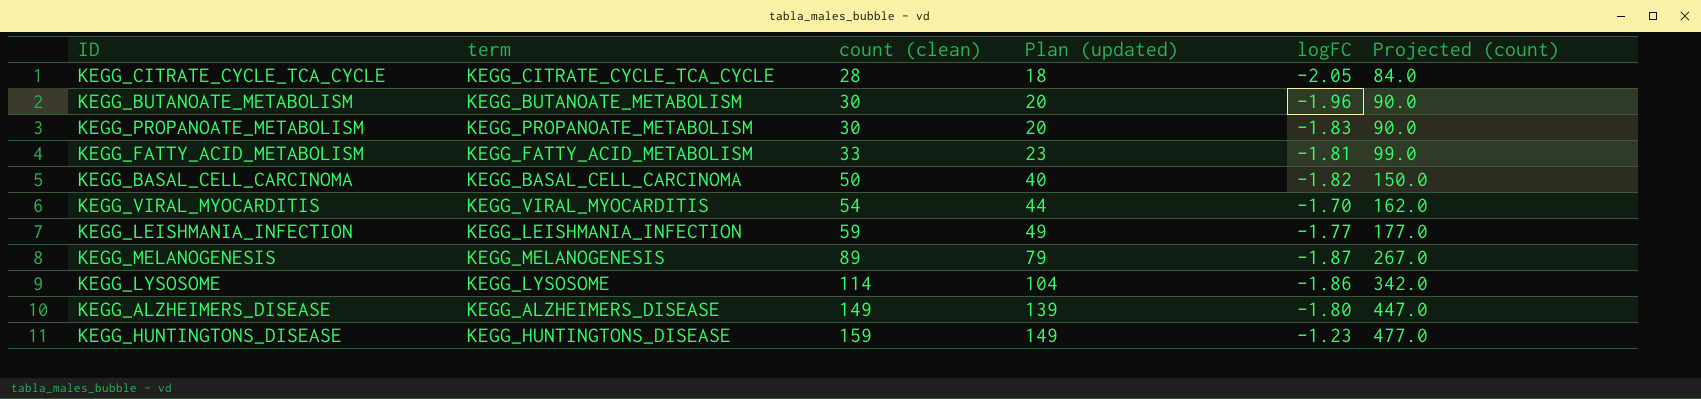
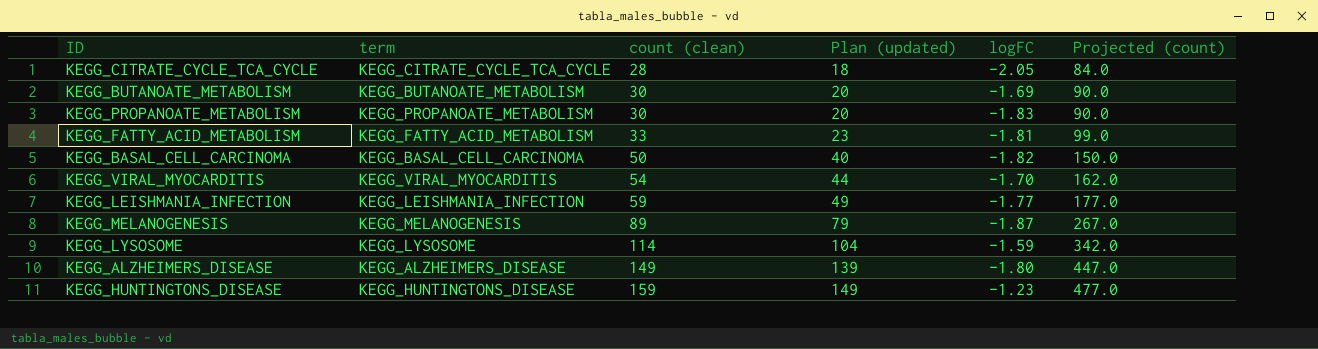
KEGG_BUTANOATE_METABOLISM | logFC: -1.96 -> -1.69
KEGG_LYSOSOME | logFC: -1.86 -> -1.59

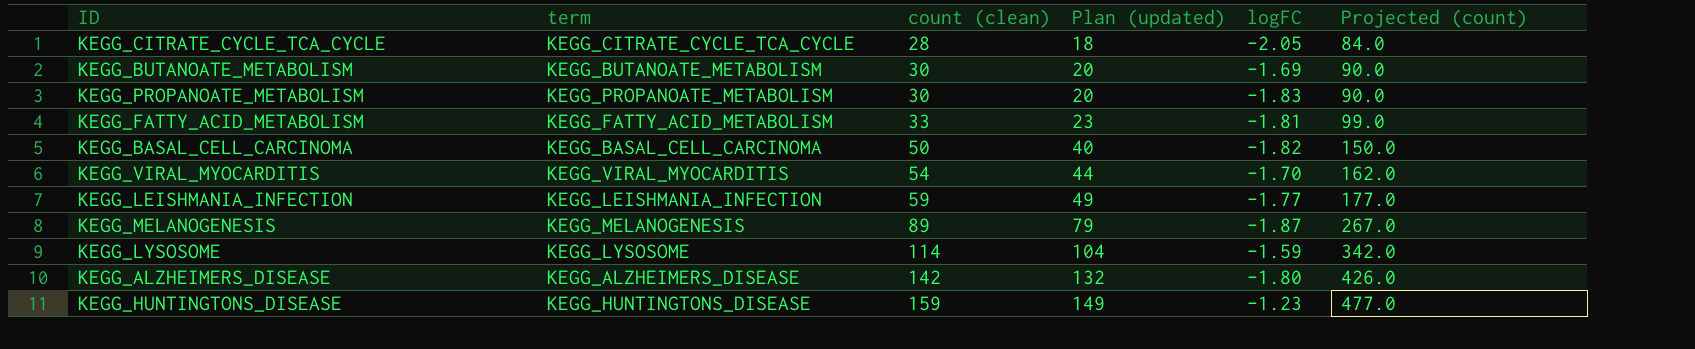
KEGG_ALZHEIMERS_DISEASE | count (clean): 149 -> 142
KEGG_ALZHEIMERS_DISEASE | Plan (updated): 139 -> 132
KEGG_ALZHEIMERS_DISEASE | Projected (count): 447.0 -> 426.0

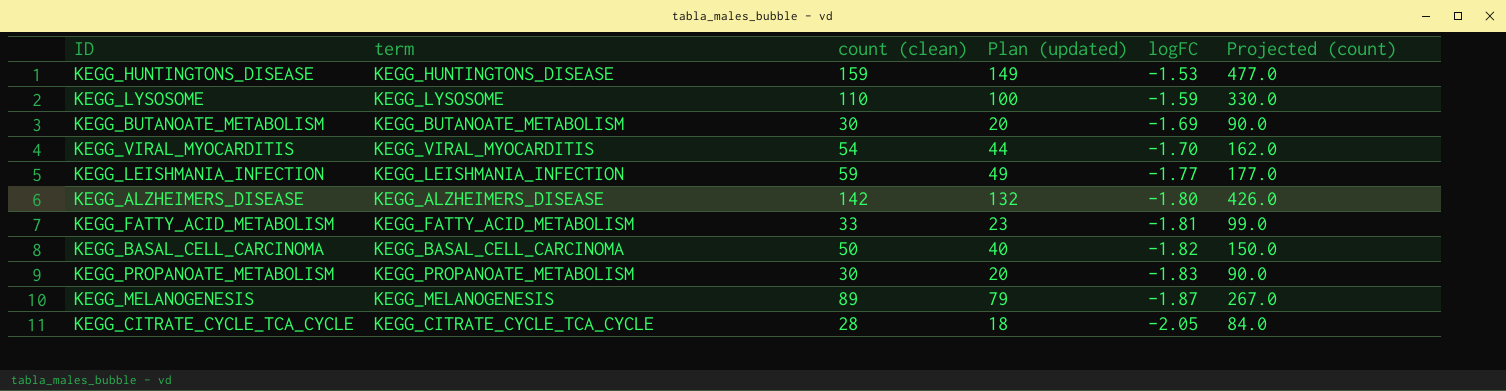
row order: count (clean) ascending -> logFC descending
KEGG_HUNTINGTONS_DISEASE | logFC: -1.23 -> -1.53
KEGG_LYSOSOME | count (clean): 114 -> 110
KEGG_LYSOSOME | Plan (updated): 104 -> 100
KEGG_LYSOSOME | Projected (count): 342.0 -> 330.0

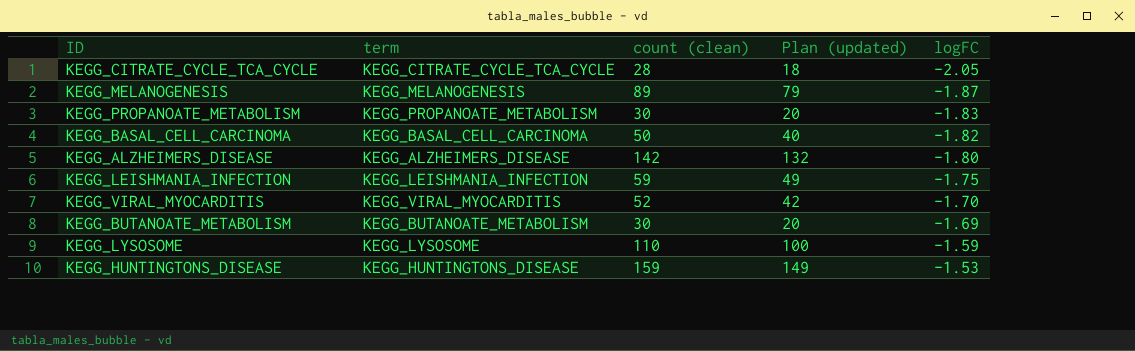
row order: logFC descending -> logFC ascending
column Projected (count) | formula: [count (clean)] * 3 -> none
row KEGG_FATTY_ACID_METABOLISM: KEGG_FATTY_ACID_METABOLISM | 33 | 23 | -1.81 | 99.0 -> none
KEGG_LEISHMANIA_INFECTION | logFC: -1.77 -> -1.75
KEGG_VIRAL_MYOCARDITIS | count (clean): 54 -> 52
KEGG_VIRAL_MYOCARDITIS | Plan (updated): 44 -> 42

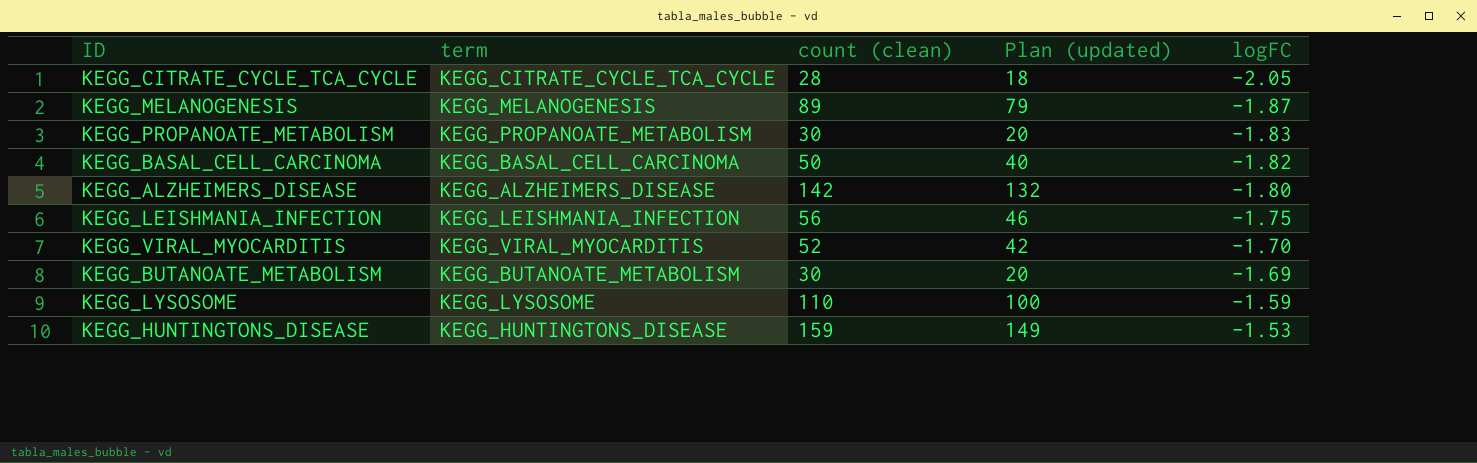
KEGG_LEISHMANIA_INFECTION | count (clean): 59 -> 56
KEGG_LEISHMANIA_INFECTION | Plan (updated): 49 -> 46

